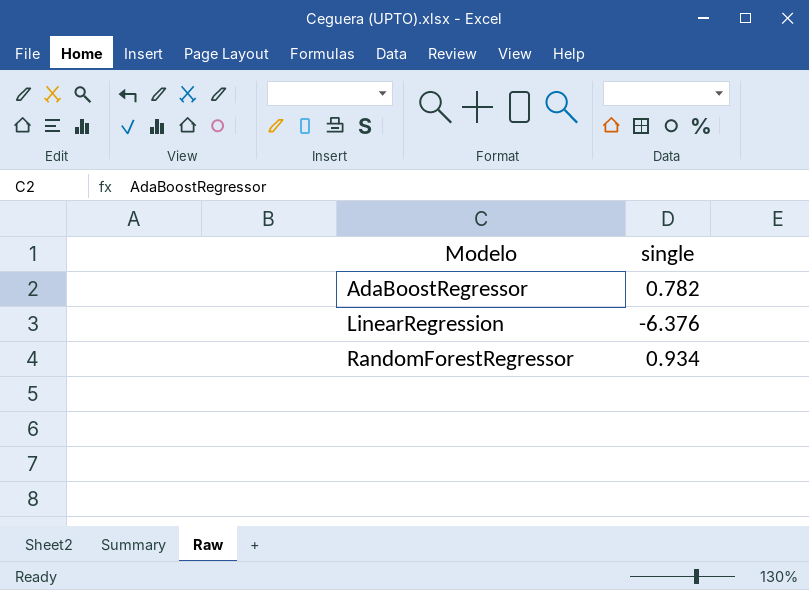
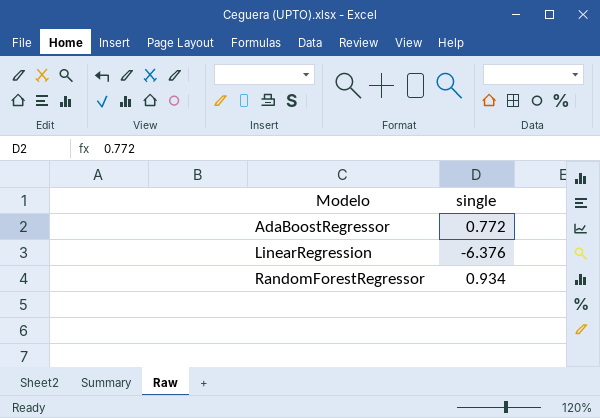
AdaBoostRegressor | single: 0.782 -> 0.772

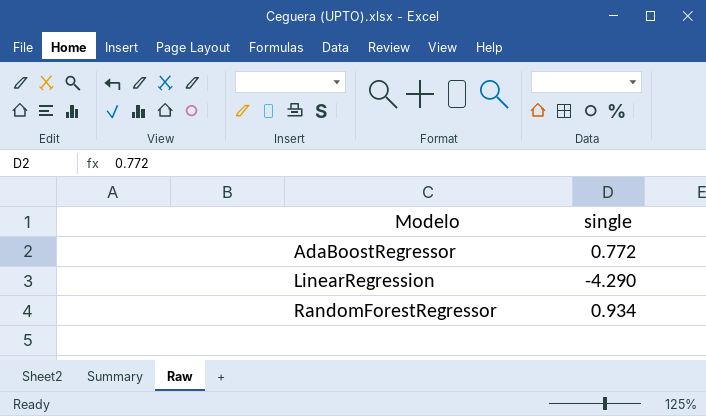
LinearRegression | single: -6.376 -> -4.290

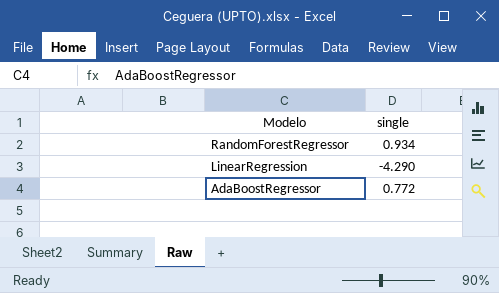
row order: Modelo ascending -> Modelo descending

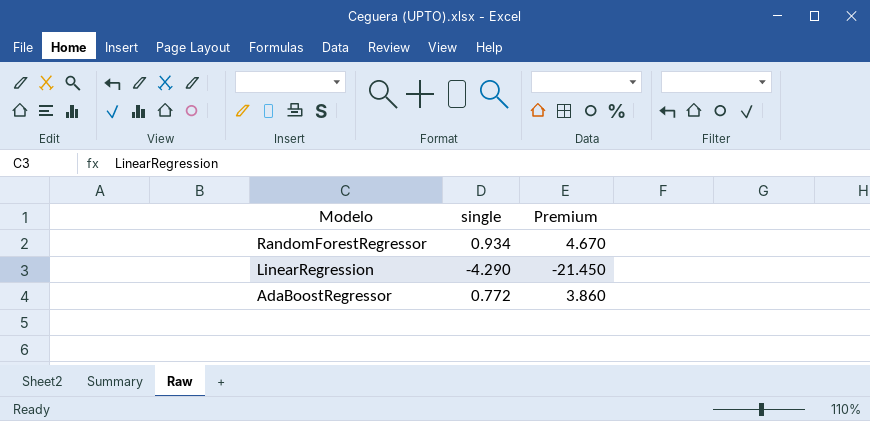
column Premium | formula: none -> [single] * 5

